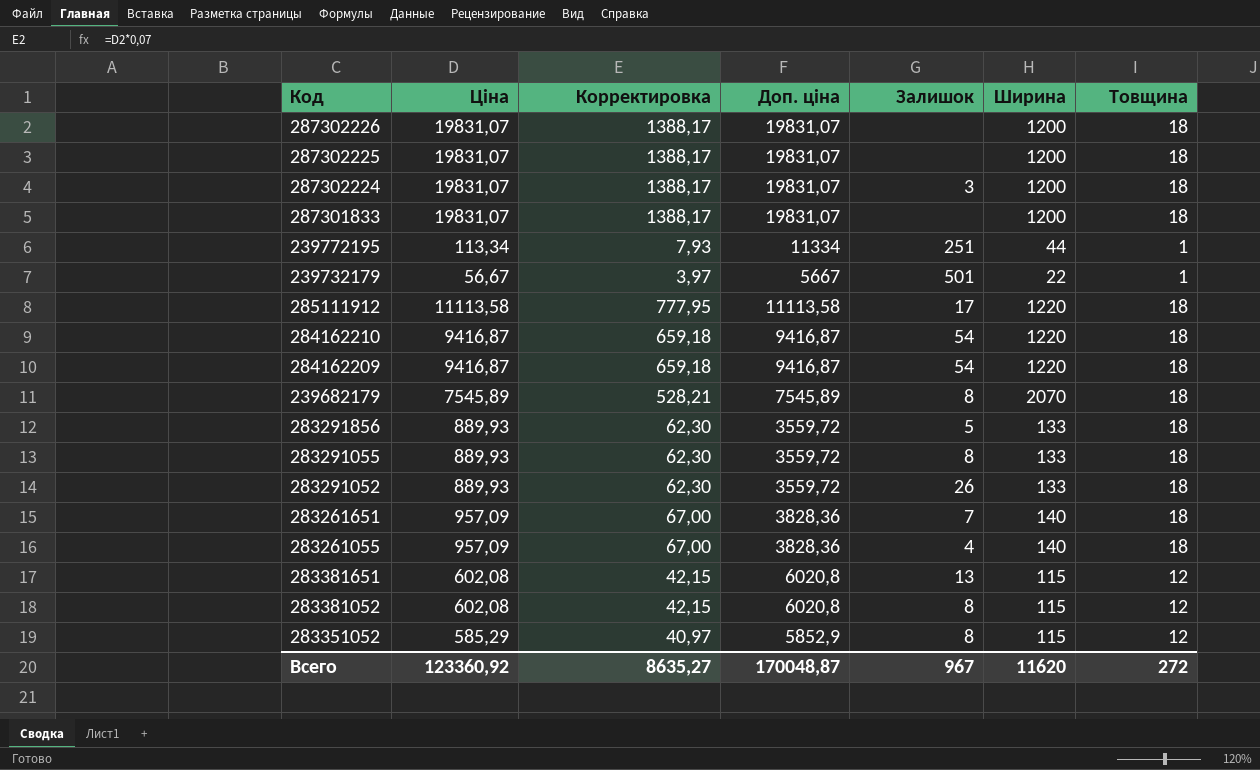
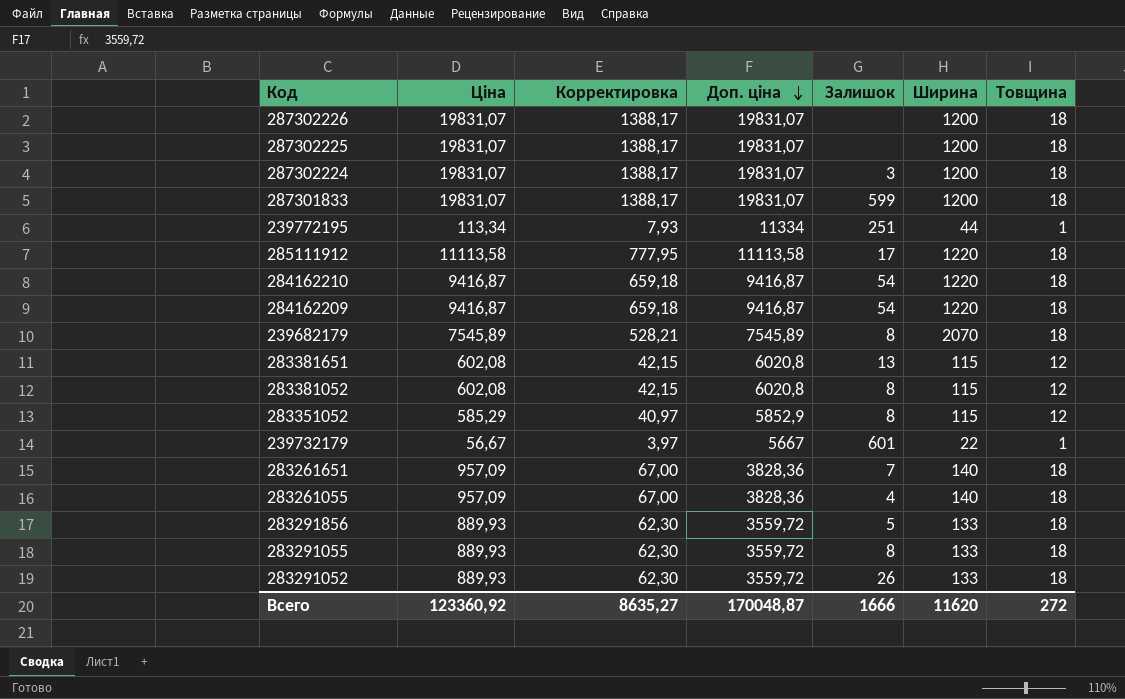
row order: none -> Доп. ціна descending
287301833 | Залишок: none -> 599
239732179 | Залишок: 501 -> 601
Всего | Залишок: 967 -> 1666

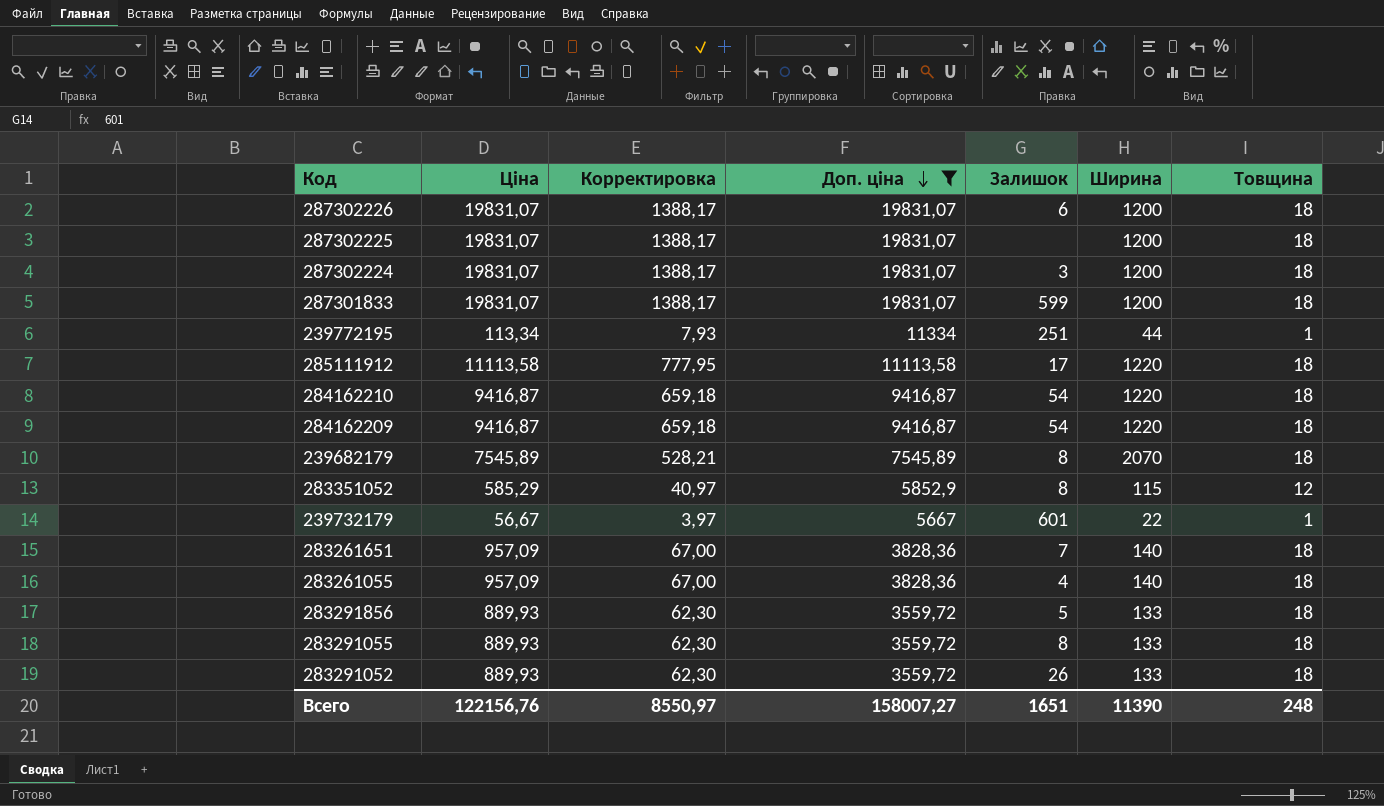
filter: none -> Доп. ціна != 6020,8
287302226 | Залишок: none -> 6
Всего | Ціна: 123360,92 -> 122156,76
Всего | Корректировка: 8635,27 -> 8550,97
Всего | Доп. ціна: 170048,87 -> 158007,27
Всего | Залишок: 1666 -> 1651
Всего | Ширина: 11620 -> 11390
Всего | Товщина: 272 -> 248

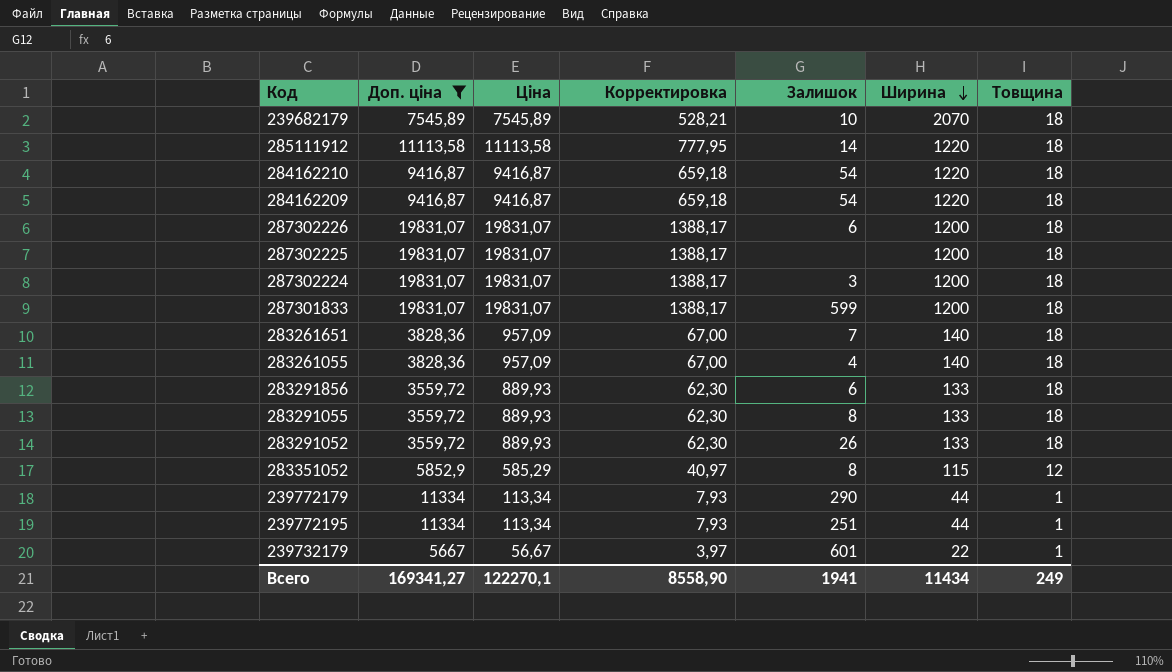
row order: Доп. ціна descending -> Ширина descending
column Доп. ціна | position: 4 -> 2
239682179 | Залишок: 8 -> 10
285111912 | Залишок: 17 -> 14
283291856 | Залишок: 5 -> 6
row 239772179: none -> 11334 | 113,34 | 7,93 | 290 | 44 | 1
Всего | Доп. ціна: 158007,27 -> 169341,27
Всего | Ціна: 122156,76 -> 122270,1
Всего | Корректировка: 8550,97 -> 8558,90
Всего | Залишок: 1651 -> 1941
Всего | Ширина: 11390 -> 11434
Всего | Товщина: 248 -> 249

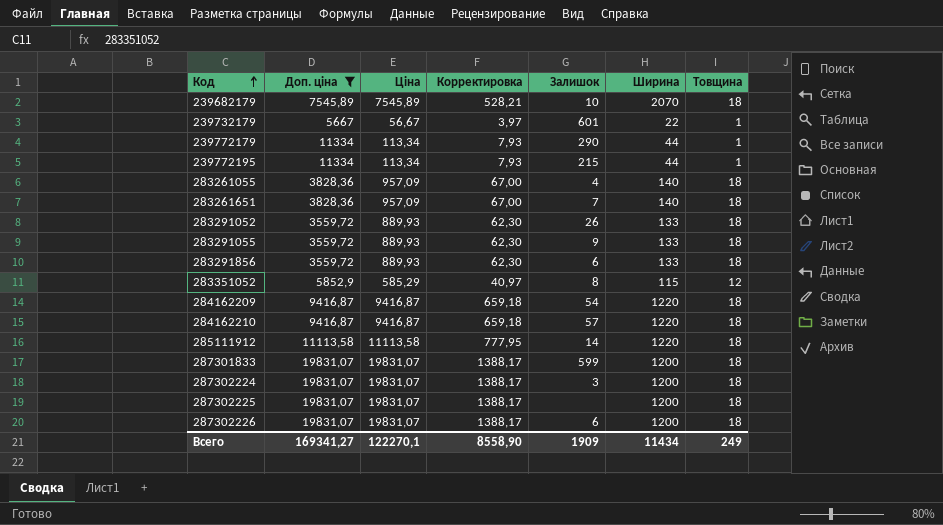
row order: Ширина descending -> Код ascending
239772195 | Залишок: 251 -> 215
283291055 | Залишок: 8 -> 9
284162210 | Залишок: 54 -> 57
Всего | Залишок: 1941 -> 1909

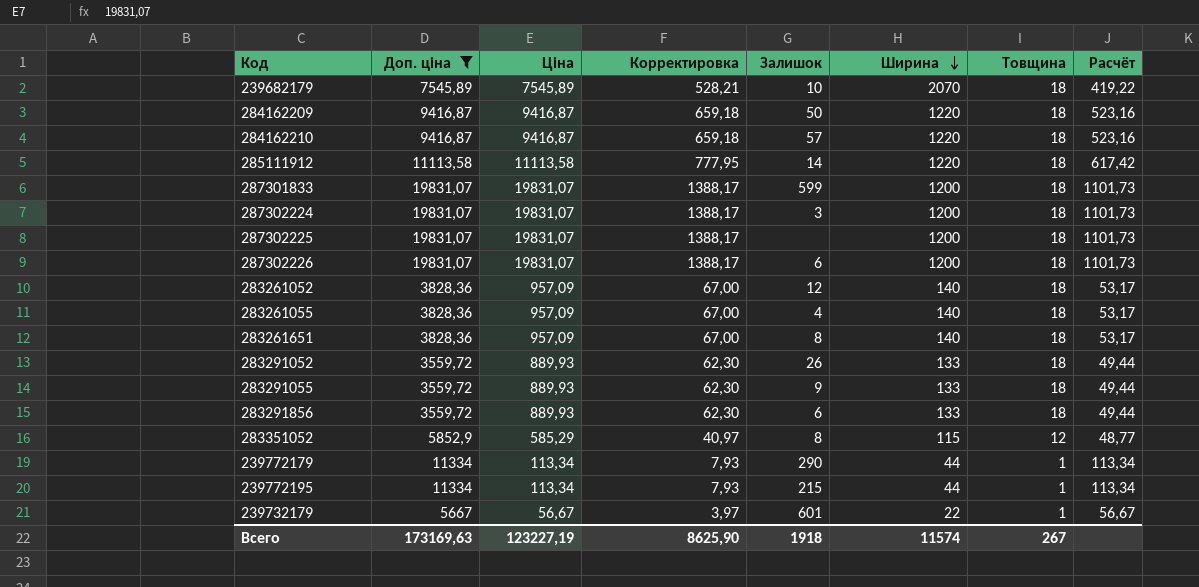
row order: Код ascending -> Ширина descending
column Расчёт | formula: none -> [Ціна] / [Товщина]
284162209 | Залишок: 54 -> 50
row 283261052: none -> 3828,36 | 957,09 | 67,00 | 12 | 140 | 18 | 53,17
283261651 | Залишок: 7 -> 8
Всего | Доп. ціна: 169341,27 -> 173169,63
Всего | Ціна: 122270,1 -> 123227,19
Всего | Корректировка: 8558,90 -> 8625,90
Всего | Залишок: 1909 -> 1918
Всего | Ширина: 11434 -> 11574
Всего | Товщина: 249 -> 267

